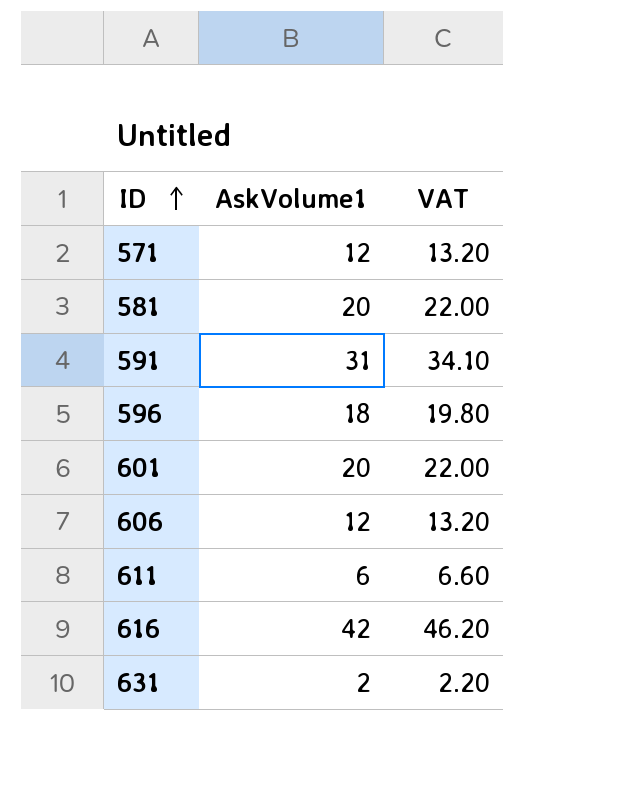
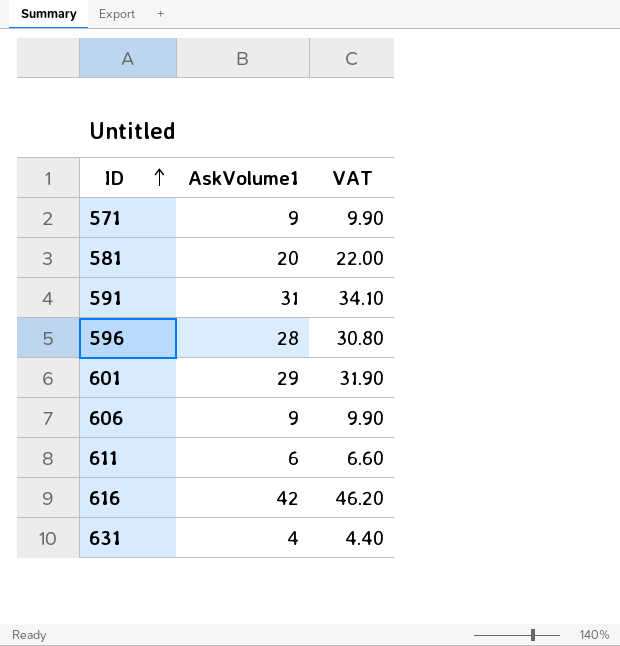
571 | AskVolume1: 12 -> 9
571 | VAT: 13.20 -> 9.90
596 | AskVolume1: 18 -> 28
596 | VAT: 19.80 -> 30.80
601 | AskVolume1: 20 -> 29
601 | VAT: 22.00 -> 31.90
606 | AskVolume1: 12 -> 9
606 | VAT: 13.20 -> 9.90
631 | AskVolume1: 2 -> 4
631 | VAT: 2.20 -> 4.40

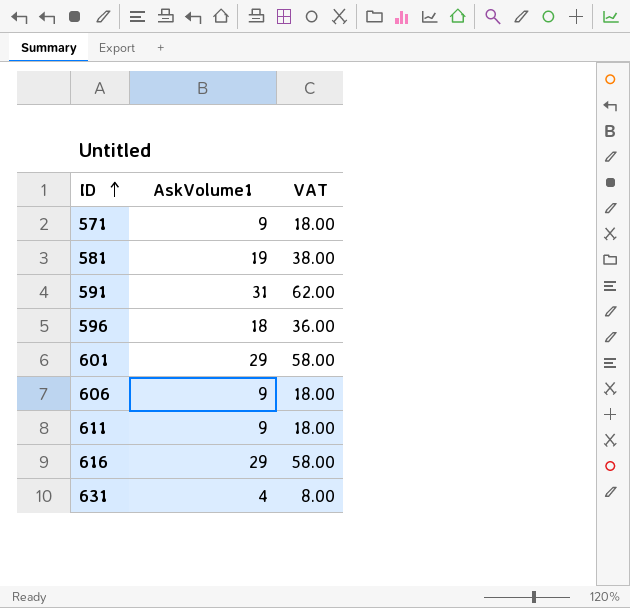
column VAT | formula: [AskVolume1] * 1.1 -> [AskVolume1] * 2
581 | AskVolume1: 20 -> 19
596 | AskVolume1: 28 -> 18
611 | AskVolume1: 6 -> 9
616 | AskVolume1: 42 -> 29

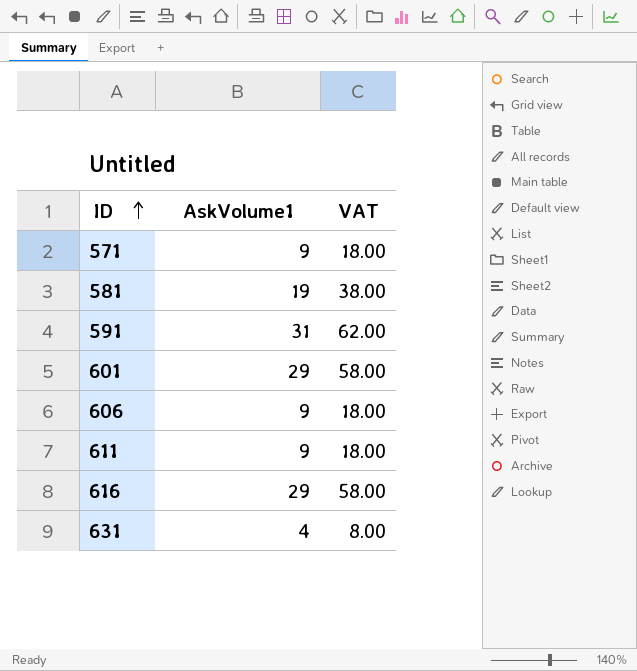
row 596: 18 | 36.00 -> none

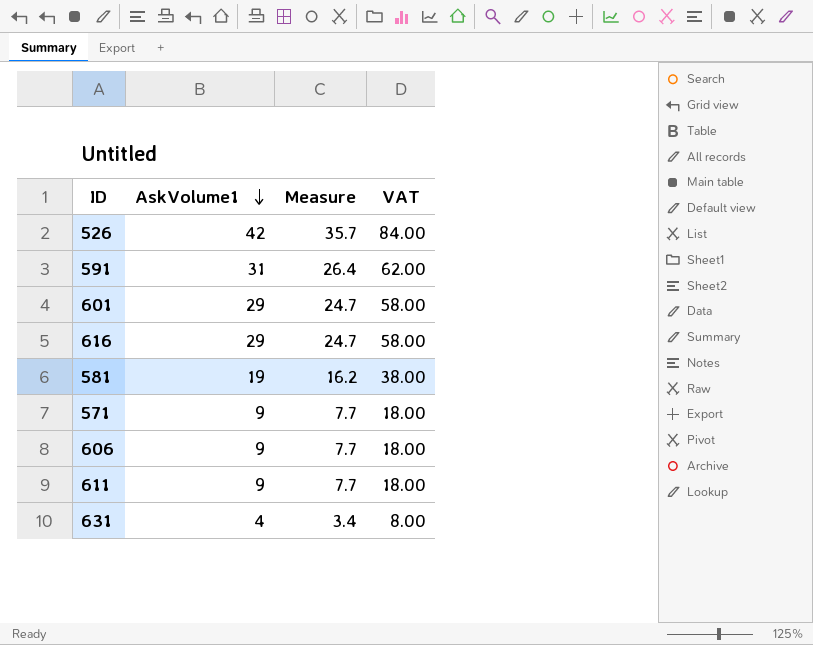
row order: ID ascending -> AskVolume1 descending
column Measure | formula: none -> [AskVolume1] * 0.85
row 526: none -> 42 | 35.7 | 84.00

